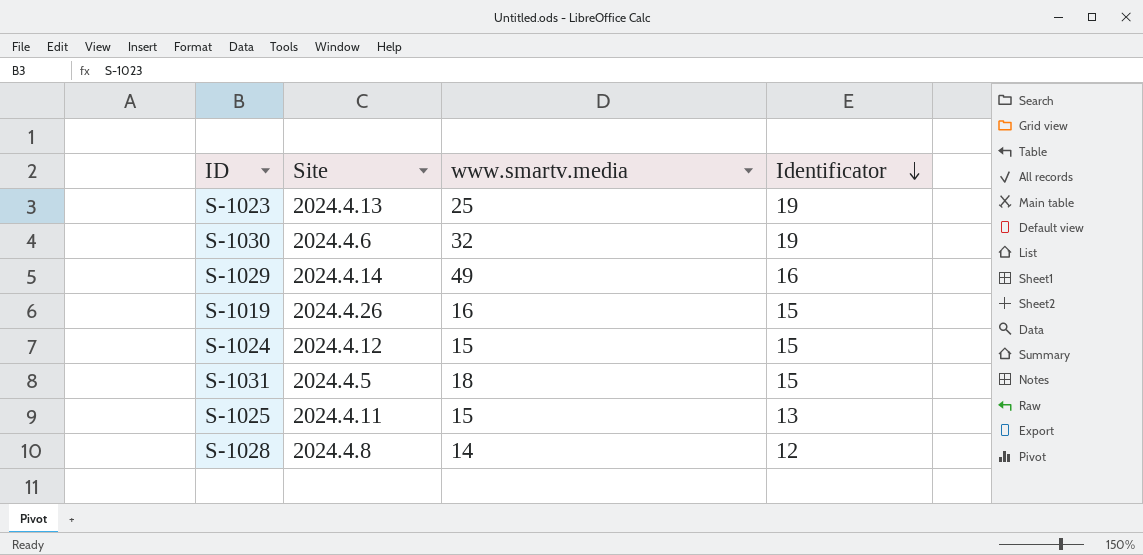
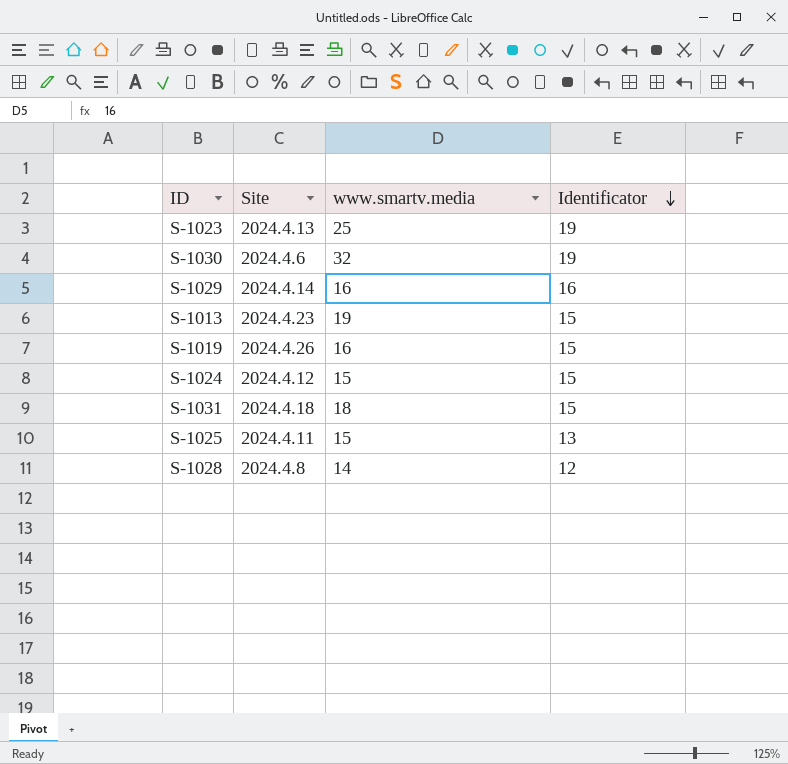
S-1029 | www.smartv.media: 49 -> 16
row S-1013: none -> 2024.4.23 | 19 | 15
S-1031 | Site: 2024.4.5 -> 2024.4.18

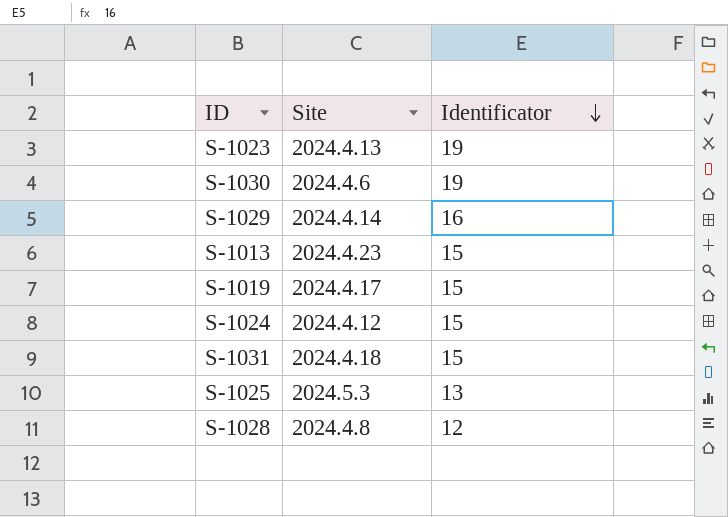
column www.smartv.media | position: 3 -> none
S-1019 | Site: 2024.4.26 -> 2024.4.17
S-1025 | Site: 2024.4.11 -> 2024.5.3

